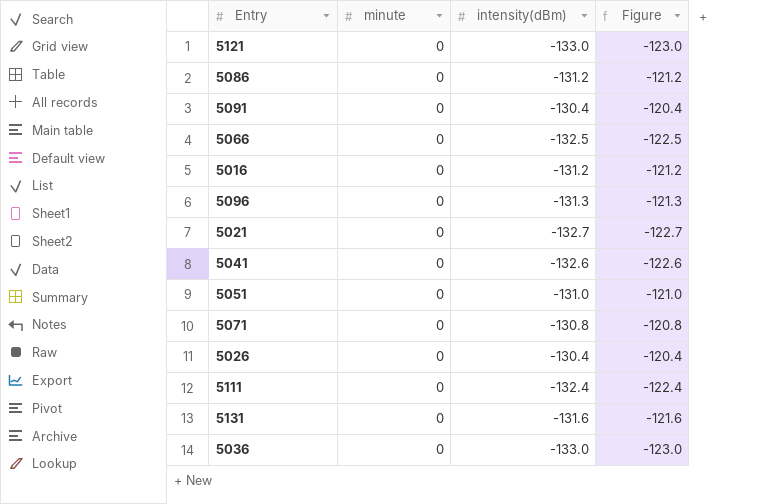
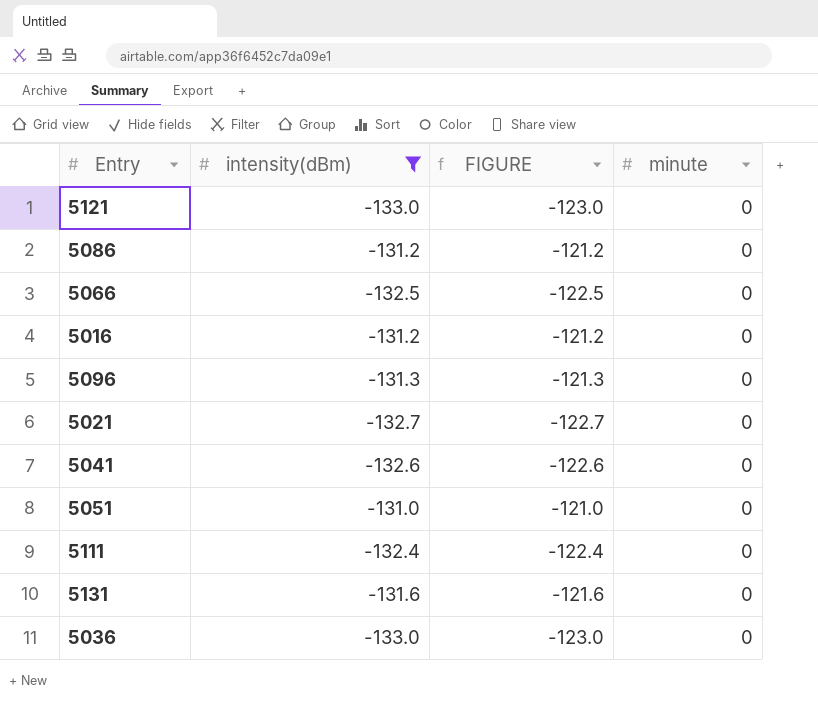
filter: none -> intensity(dBm) <= -131.0
column name: Figure -> FIGURE
column minute | position: 2 -> 4

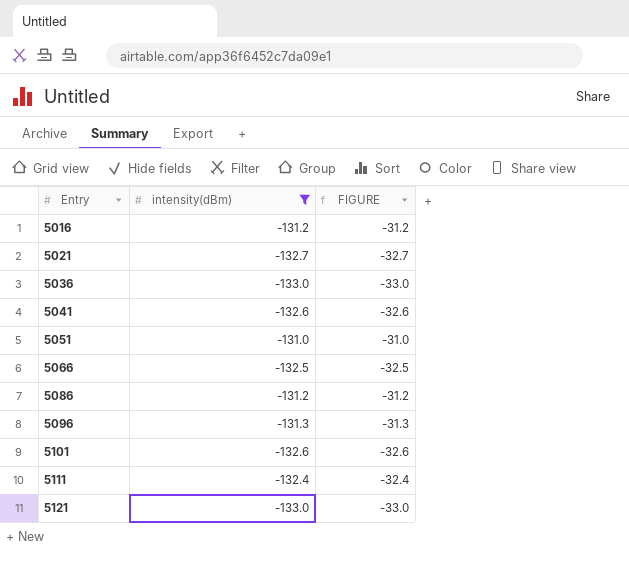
row order: none -> Entry ascending
column minute | position: 4 -> none
column FIGURE | formula: [intensity(dBm)] + 10 -> [intensity(dBm)] + 100
row 5131: -131.6 | -121.6 | 0 -> none
row 5101: none -> -132.6 | -32.6

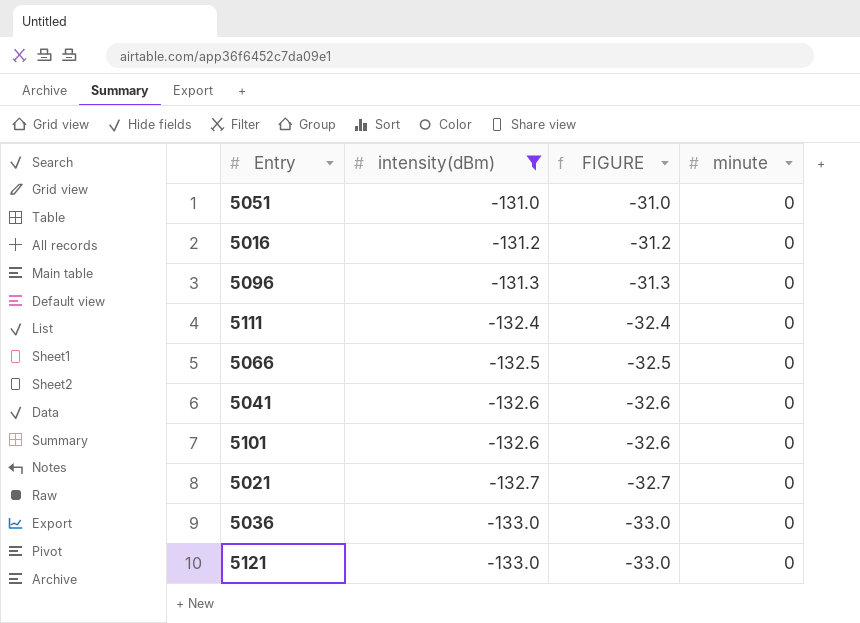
row order: Entry ascending -> intensity(dBm) descending
column minute | position: none -> 4
row 5086: -131.2 | -31.2 -> none

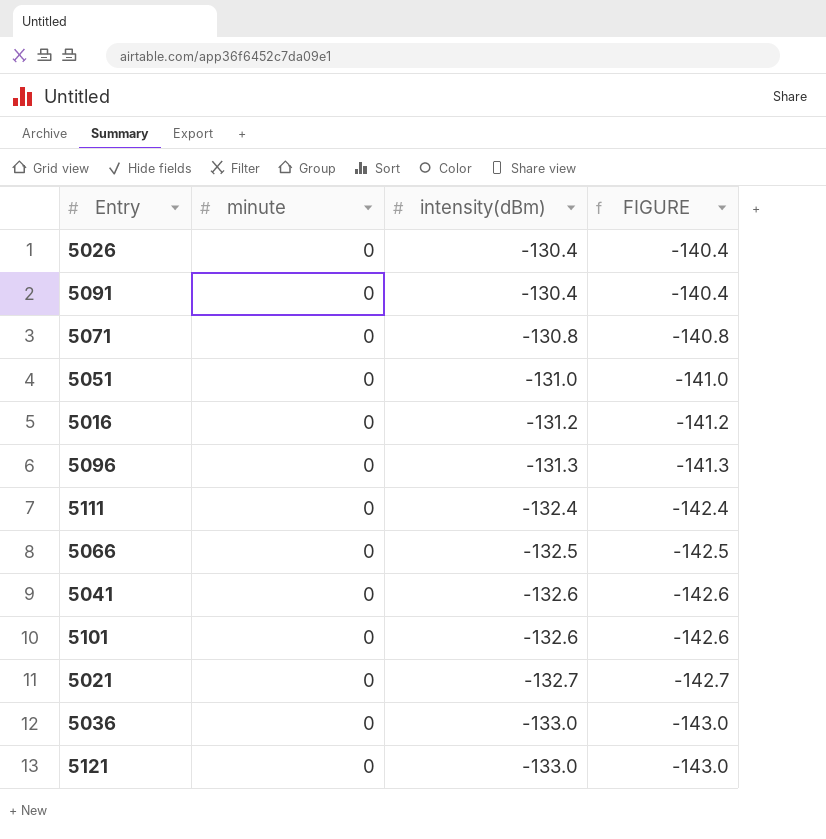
filter: intensity(dBm) <= -131.0 -> none
column minute | position: 4 -> 2
column FIGURE | formula: [intensity(dBm)] + 100 -> [intensity(dBm)] - 10

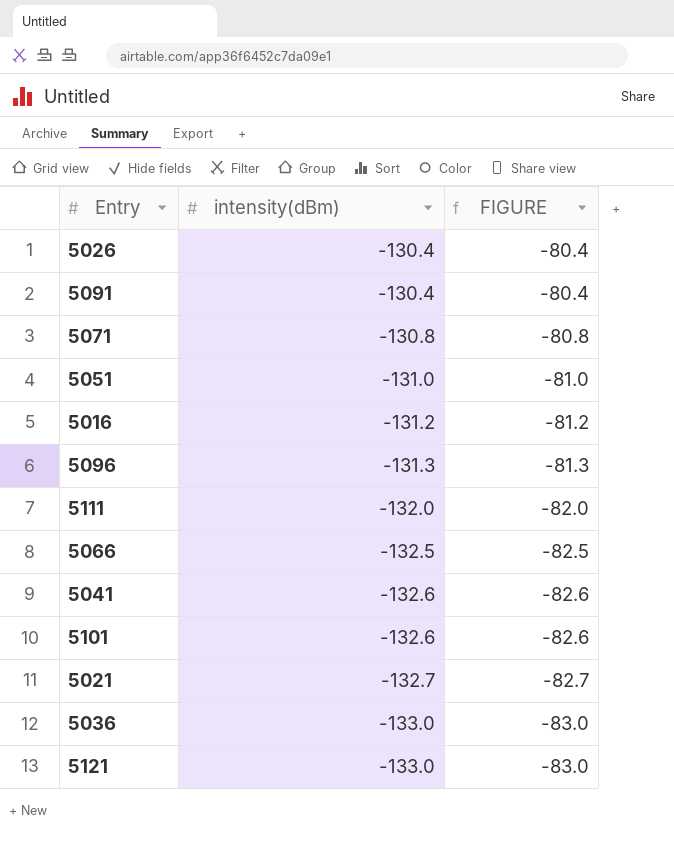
column minute | position: 2 -> none
column FIGURE | formula: [intensity(dBm)] - 10 -> [intensity(dBm)] + 50
5111 | intensity(dBm): -132.4 -> -132.0

